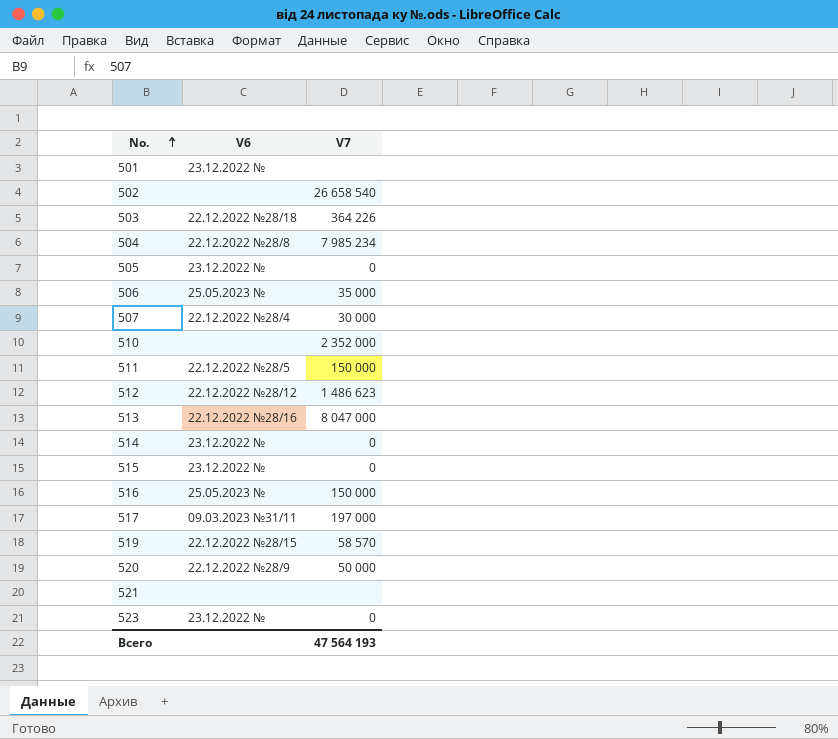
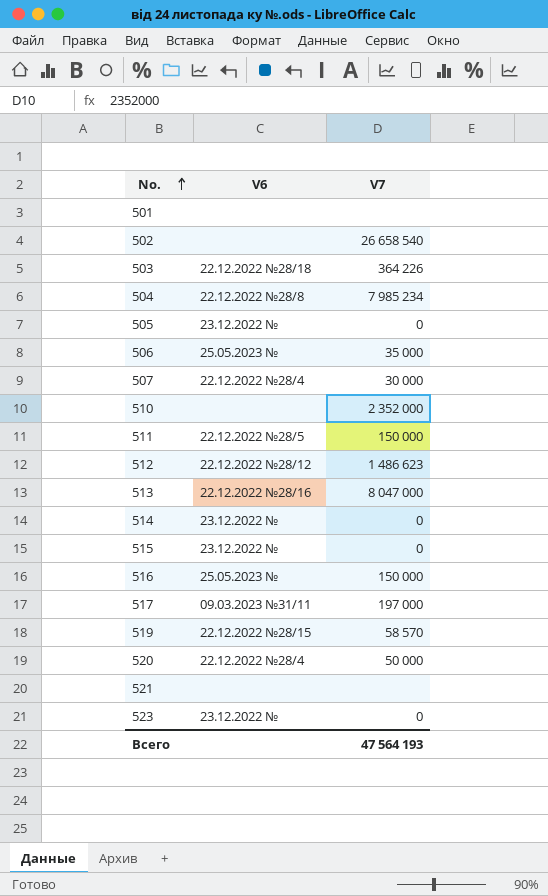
501 | V6: 23.12.2022 № -> none
520 | V6: 22.12.2022 №28/9 -> 22.12.2022 №28/4

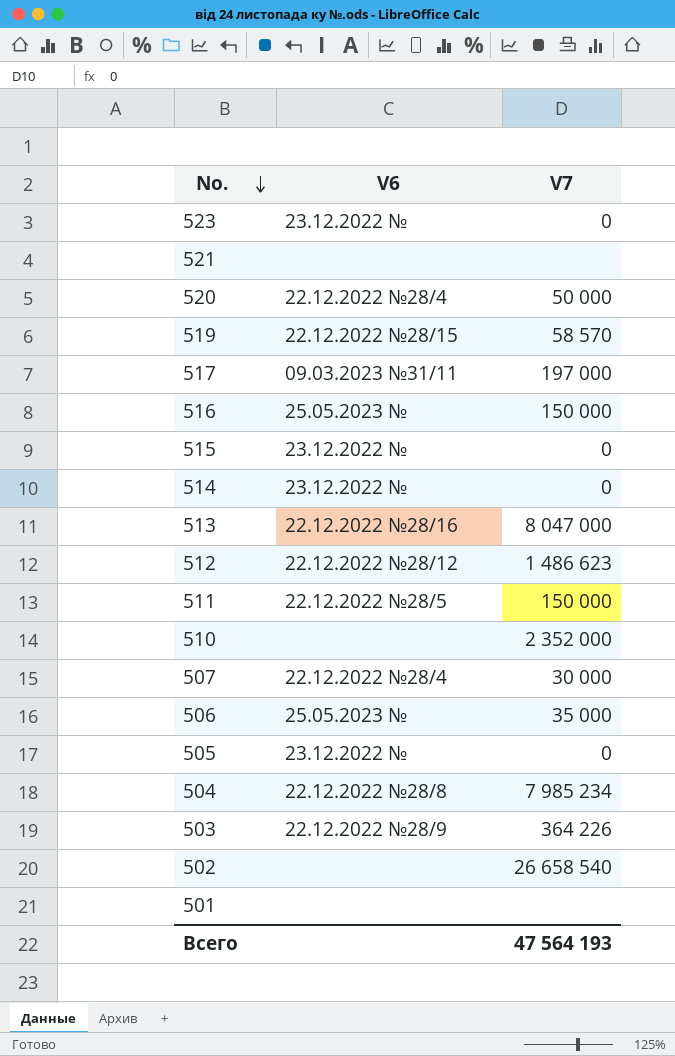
row order: No. ascending -> No. descending
503 | V6: 22.12.2022 №28/18 -> 22.12.2022 №28/9

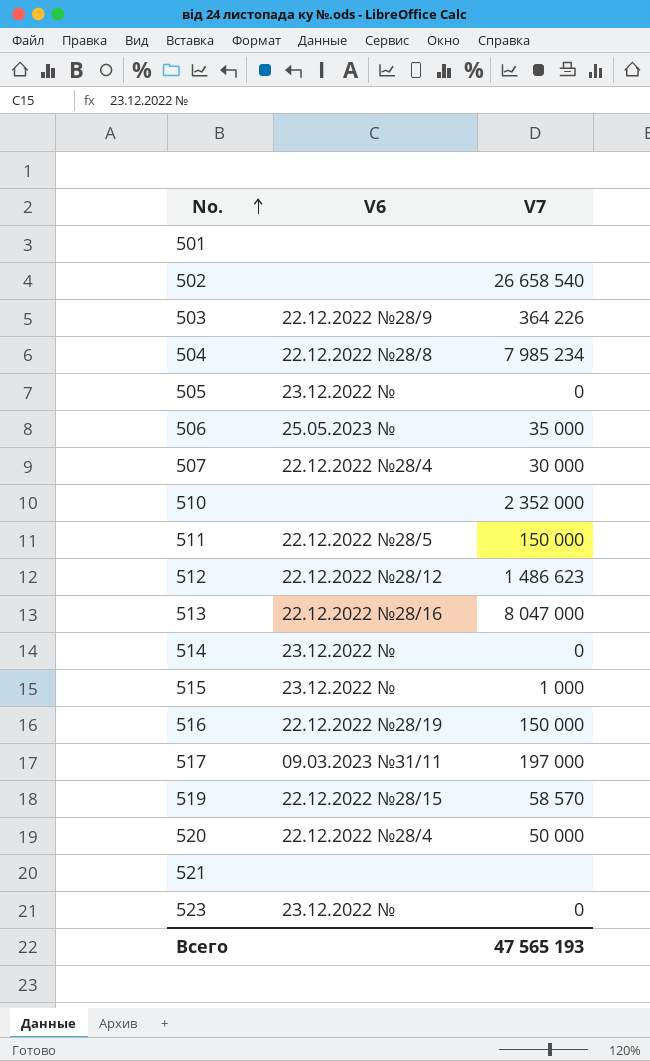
row order: No. descending -> No. ascending
515 | V7: 0 -> 1 000
516 | V6: 25.05.2023 № -> 22.12.2022 №28/19
Всего | V7: 47 564 193 -> 47 565 193

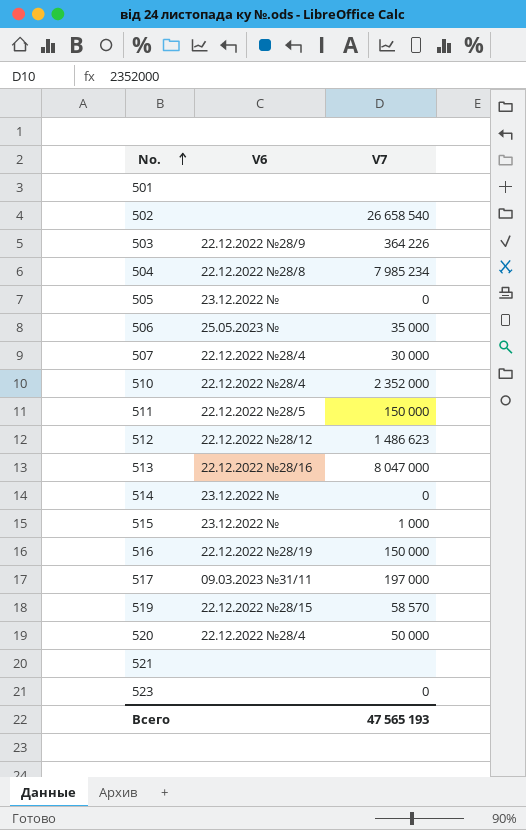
510 | V6: none -> 22.12.2022 №28/4
523 | V6: 23.12.2022 № -> none

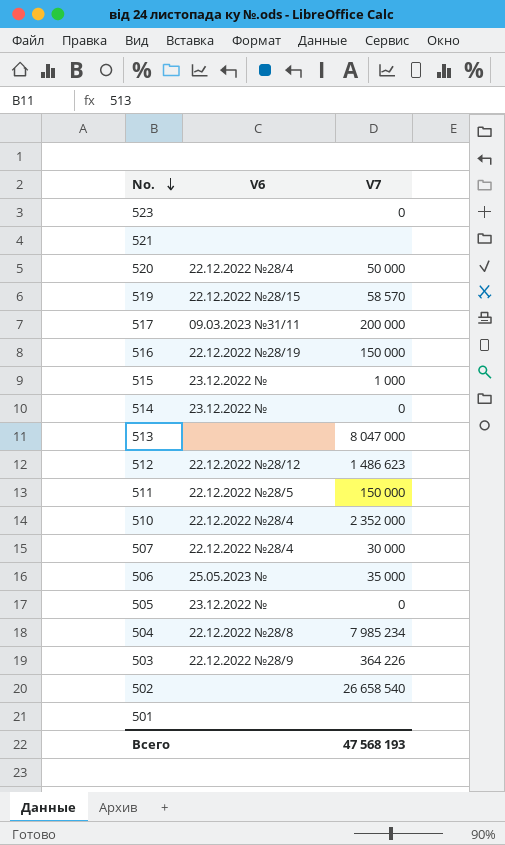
row order: No. ascending -> No. descending
517 | V7: 197 000 -> 200 000
513 | V6: 22.12.2022 №28/16 -> none
Всего | V7: 47 565 193 -> 47 568 193

